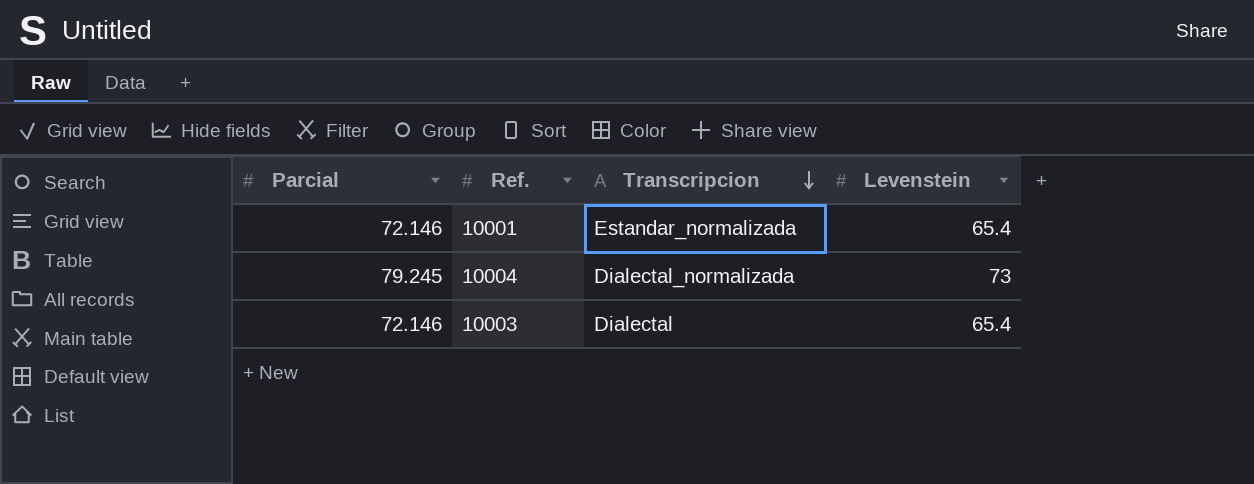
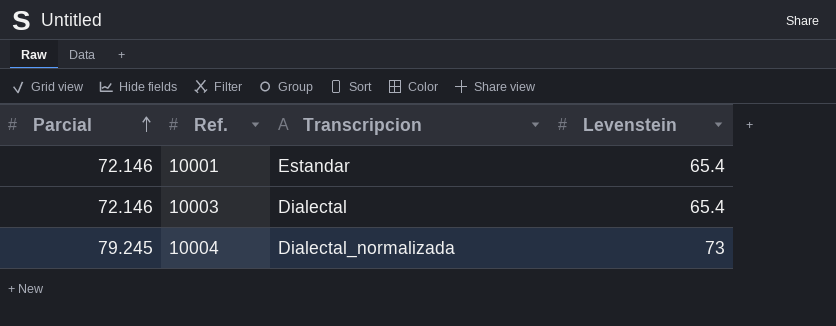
row order: Transcripcion descending -> Parcial ascending
10001 | Transcripcion: Estandar_normalizada -> Estandar

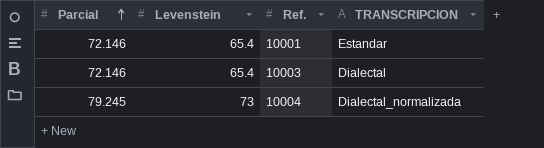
column Levenstein | position: 4 -> 2
column name: Transcripcion -> TRANSCRIPCION

